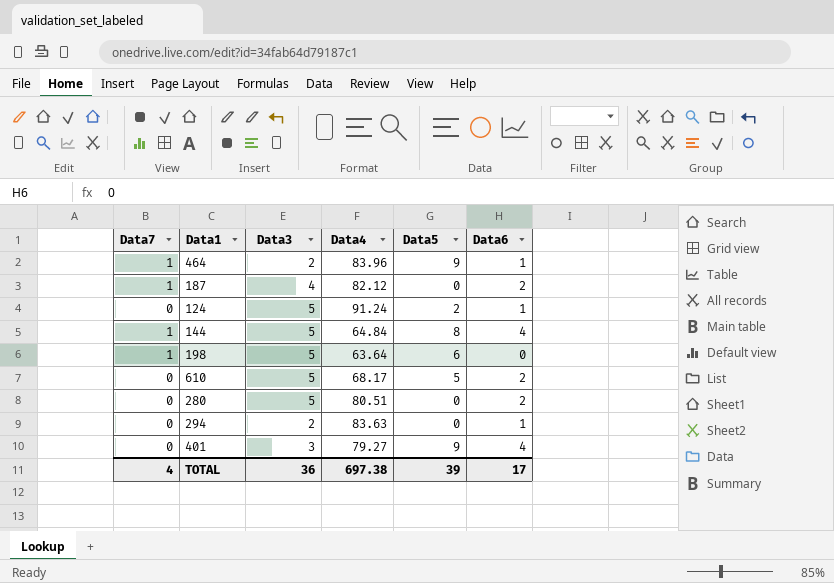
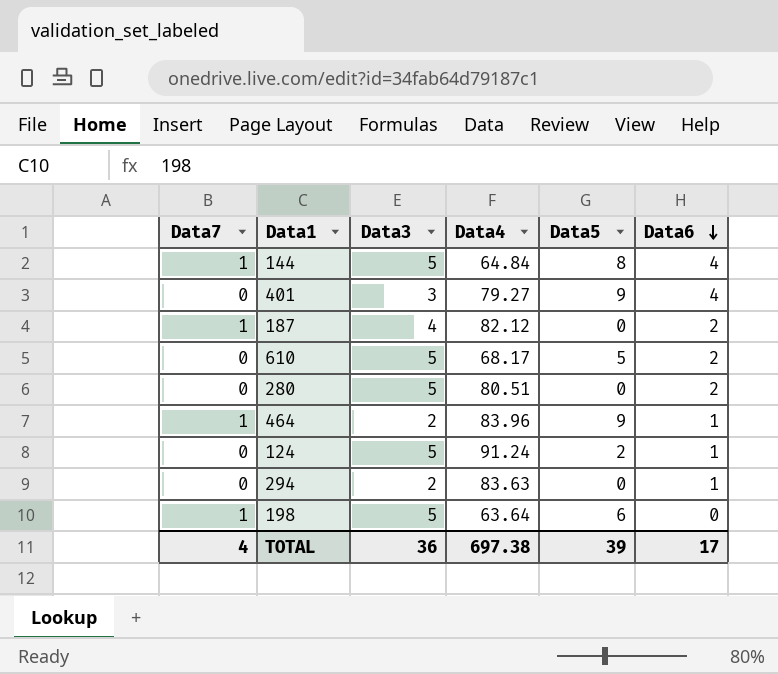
row order: none -> Data6 descending

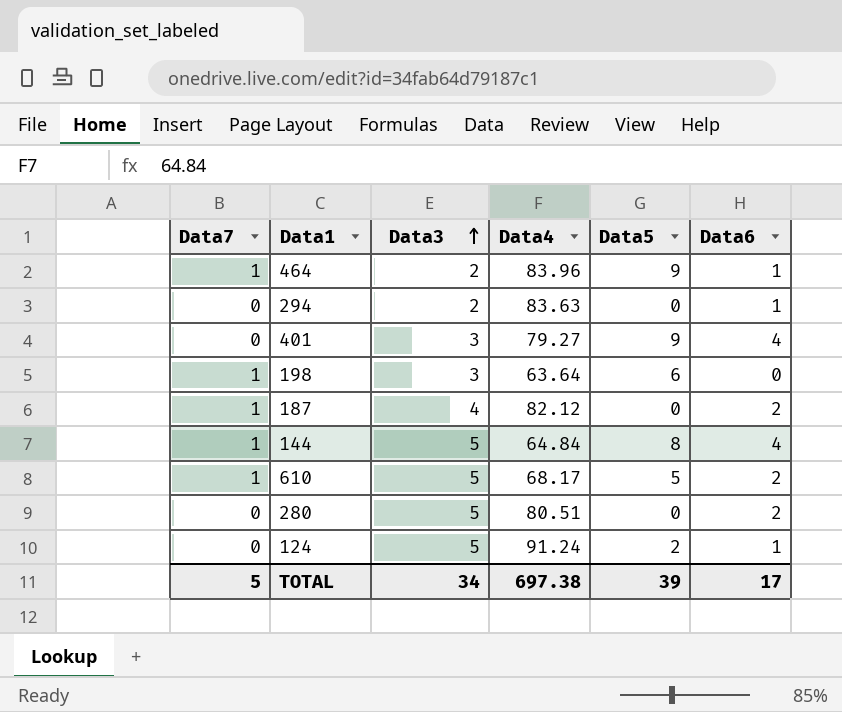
row order: Data6 descending -> Data3 ascending
198 | Data3: 5 -> 3
610 | Data7: 0 -> 1
TOTAL | Data7: 4 -> 5
TOTAL | Data3: 36 -> 34

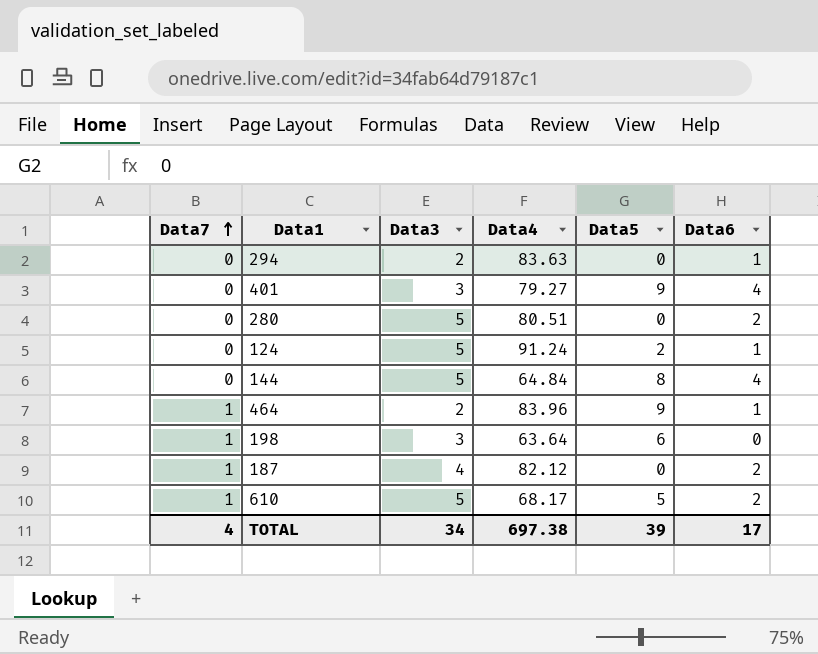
row order: Data3 ascending -> Data7 ascending
144 | Data7: 1 -> 0
TOTAL | Data7: 5 -> 4

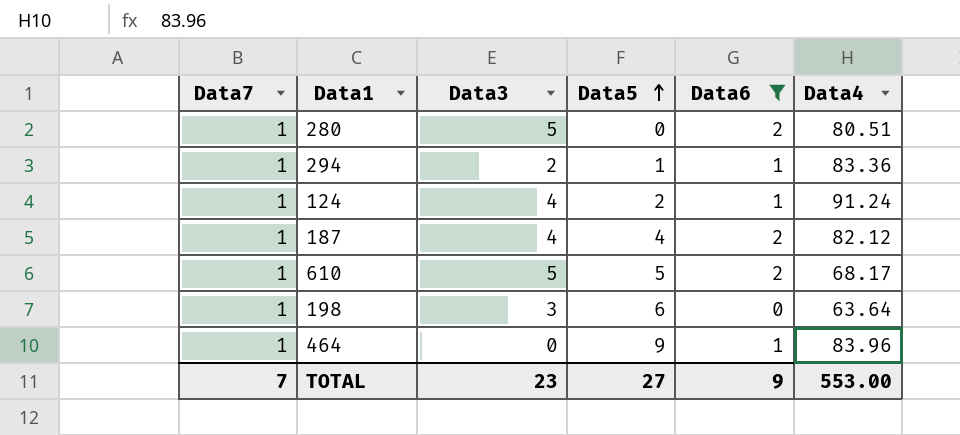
filter: none -> Data6 != 4
row order: Data7 ascending -> Data5 ascending
column Data4 | position: 4 -> 6
280 | Data7: 0 -> 1
294 | Data7: 0 -> 1
294 | Data5: 0 -> 1
294 | Data4: 83.63 -> 83.36
124 | Data7: 0 -> 1
124 | Data3: 5 -> 4
187 | Data5: 0 -> 4
464 | Data3: 2 -> 0
TOTAL | Data7: 4 -> 7
TOTAL | Data3: 34 -> 23
TOTAL | Data5: 39 -> 27
TOTAL | Data6: 17 -> 9
TOTAL | Data4: 697.38 -> 553.00

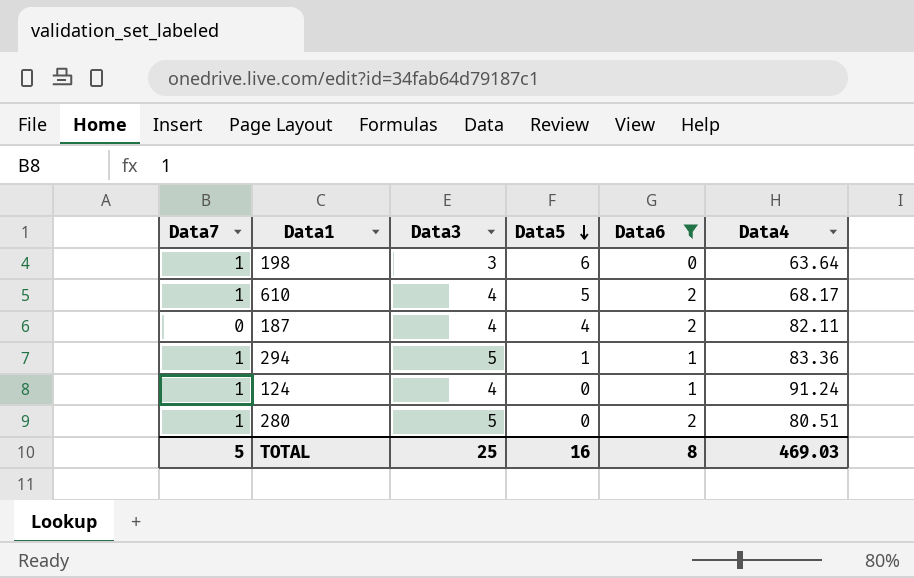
row order: Data5 ascending -> Data5 descending
row 464: 1 | 0 | 9 | 1 | 83.96 -> none
610 | Data3: 5 -> 4
187 | Data7: 1 -> 0
187 | Data4: 82.12 -> 82.11
294 | Data3: 2 -> 5
124 | Data5: 2 -> 0
TOTAL | Data7: 7 -> 5
TOTAL | Data3: 23 -> 25
TOTAL | Data5: 27 -> 16
TOTAL | Data6: 9 -> 8
TOTAL | Data4: 553.00 -> 469.03

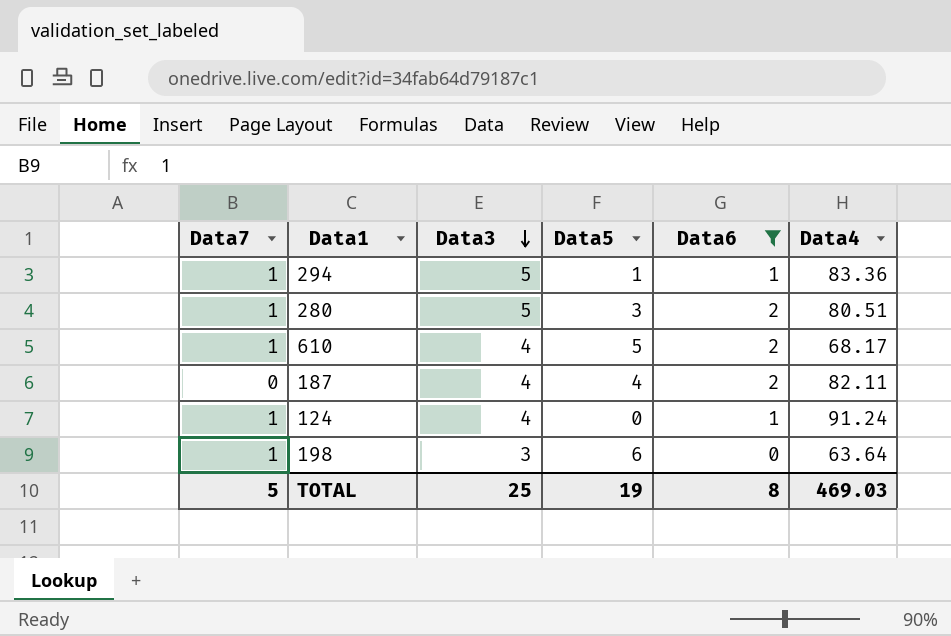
row order: Data5 descending -> Data3 descending
280 | Data5: 0 -> 3
TOTAL | Data5: 16 -> 19

